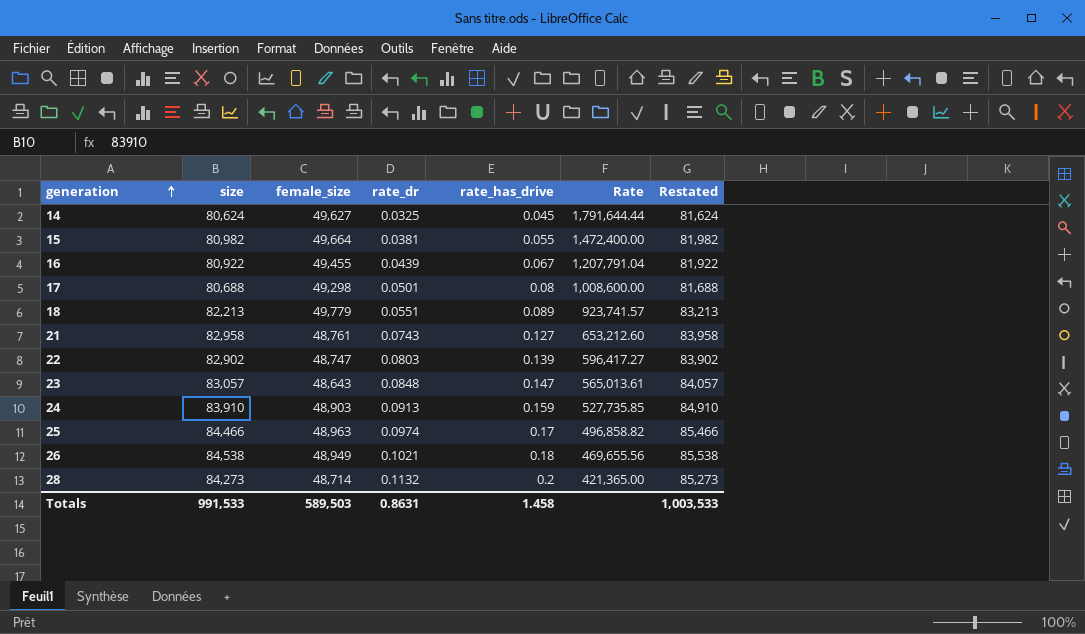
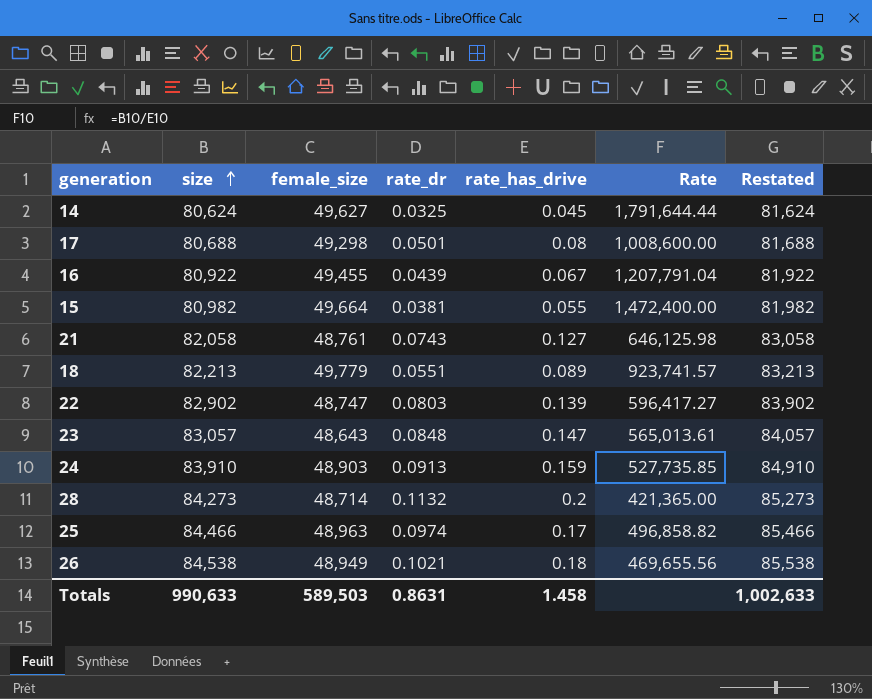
row order: generation ascending -> size ascending
21 | size: 82,958 -> 82,058
21 | Rate: 653,212.60 -> 646,125.98
21 | Restated: 83,958 -> 83,058
Totals | size: 991,533 -> 990,633
Totals | Restated: 1,003,533 -> 1,002,633

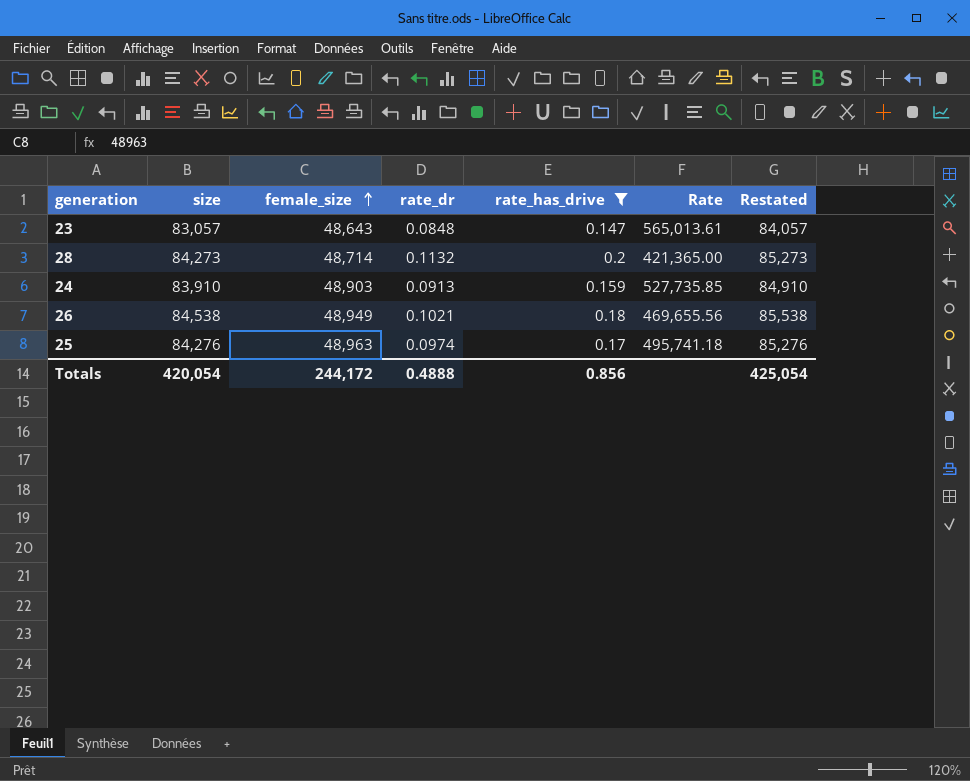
filter: none -> rate_has_drive >= 0.147
row order: size ascending -> female_size ascending
25 | size: 84,466 -> 84,276
25 | Rate: 496,858.82 -> 495,741.18
25 | Restated: 85,466 -> 85,276
Totals | size: 990,633 -> 420,054
Totals | female_size: 589,503 -> 244,172
Totals | rate_dr: 0.8631 -> 0.4888
Totals | rate_has_drive: 1.458 -> 0.856
Totals | Restated: 1,002,633 -> 425,054

